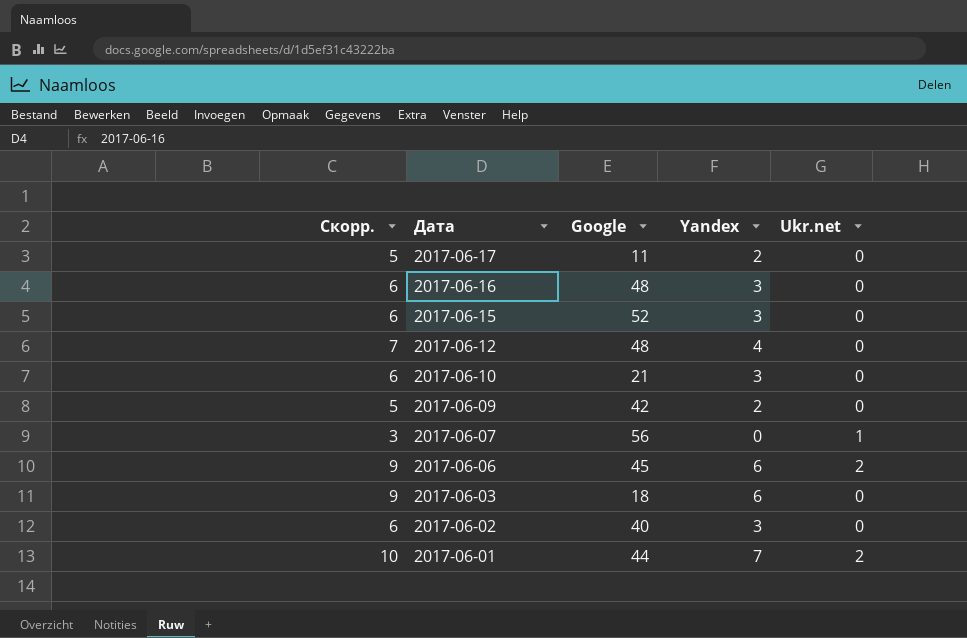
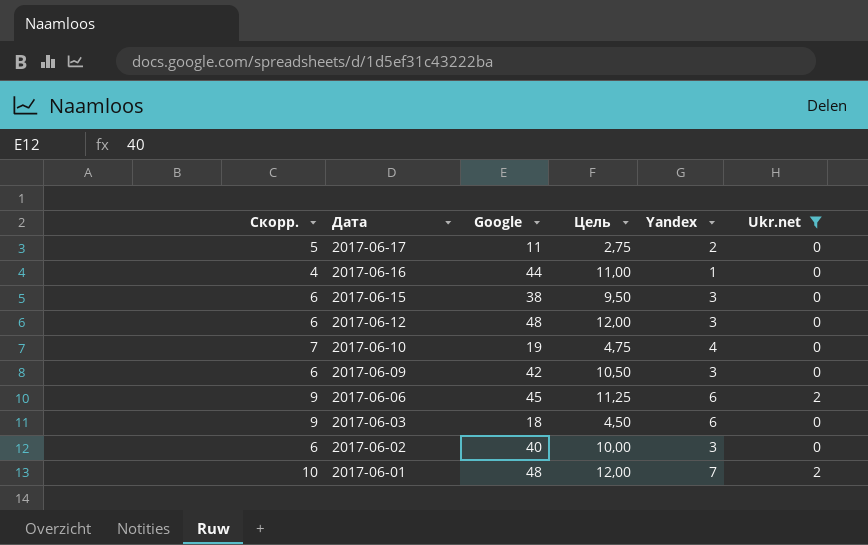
filter: none -> Ukr.net != 1
column Цель | formula: none -> [Google] * 0,25
2017-06-16 | Скорр.: 6 -> 4
2017-06-16 | Google: 48 -> 44
2017-06-16 | Yandex: 3 -> 1
2017-06-15 | Google: 52 -> 38
2017-06-12 | Скорр.: 7 -> 6
2017-06-12 | Yandex: 4 -> 3
2017-06-10 | Скорр.: 6 -> 7
2017-06-10 | Google: 21 -> 19
2017-06-10 | Yandex: 3 -> 4
2017-06-09 | Скорр.: 5 -> 6
2017-06-09 | Yandex: 2 -> 3
2017-06-01 | Google: 44 -> 48

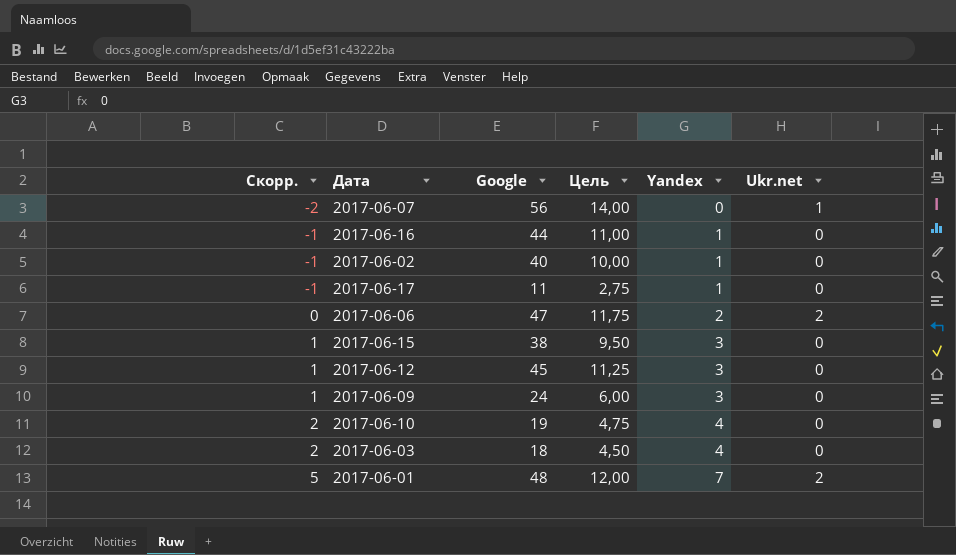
filter: Ukr.net != 1 -> none
row order: Дата descending -> Скорр. ascending
column Скорр. | formula: [Yandex] + 3 -> [Yandex] - 2
2017-06-02 | Yandex: 3 -> 1
2017-06-17 | Yandex: 2 -> 1
2017-06-06 | Google: 45 -> 47
2017-06-06 | Цель: 11,25 -> 11,75
2017-06-06 | Yandex: 6 -> 2
2017-06-12 | Google: 48 -> 45
2017-06-12 | Цель: 12,00 -> 11,25
2017-06-09 | Google: 42 -> 24
2017-06-09 | Цель: 10,50 -> 6,00
2017-06-03 | Yandex: 6 -> 4

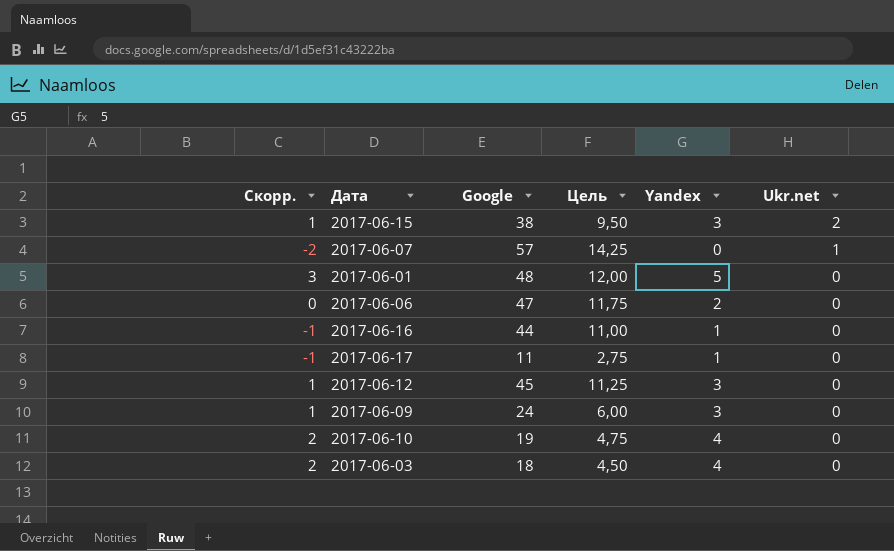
row order: Скорр. ascending -> Ukr.net descending
row 2017-06-02: -1 | 40 | 10,00 | 1 | 0 -> none
2017-06-15 | Ukr.net: 0 -> 2
2017-06-07 | Google: 56 -> 57
2017-06-07 | Цель: 14,00 -> 14,25
2017-06-01 | Скорр.: 5 -> 3
2017-06-01 | Yandex: 7 -> 5
2017-06-01 | Ukr.net: 2 -> 0
2017-06-06 | Ukr.net: 2 -> 0

